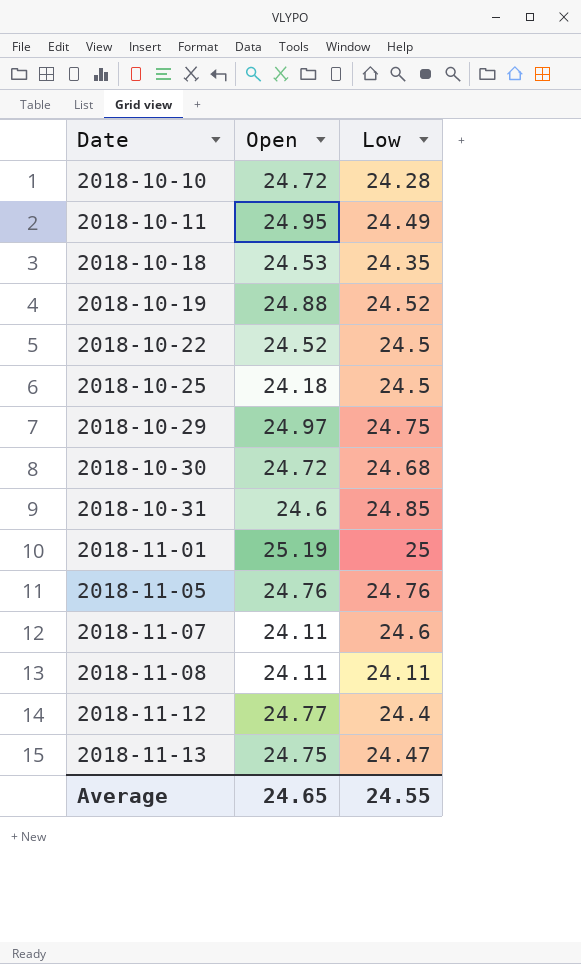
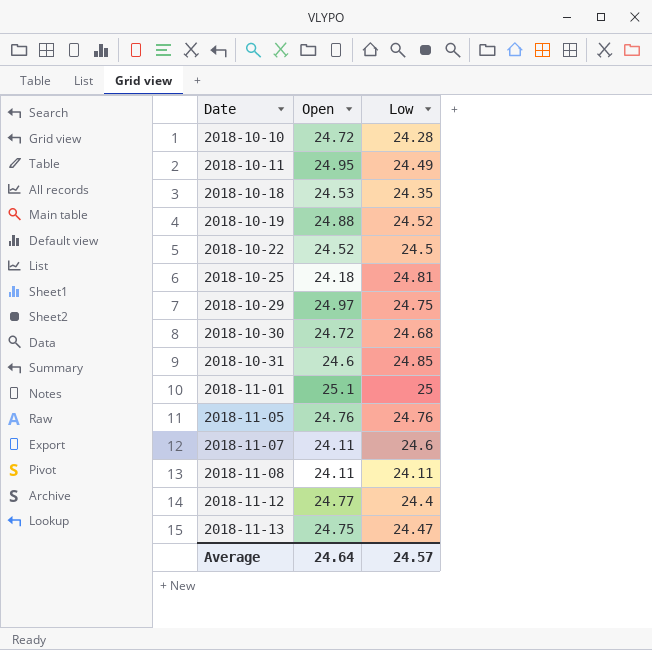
2018-10-25 | Low: 24.5 -> 24.81
2018-11-01 | Open: 25.19 -> 25.1
Average | Open: 24.65 -> 24.64
Average | Low: 24.55 -> 24.57

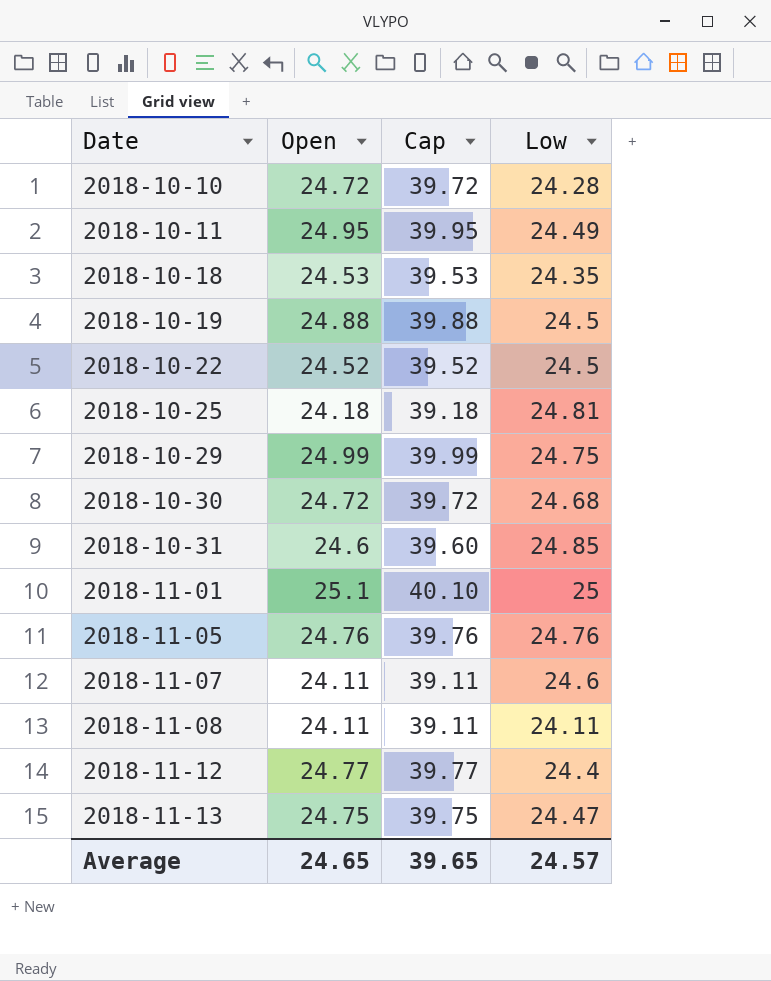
column Cap | formula: none -> [Open] + 15
2018-10-19 | Low: 24.52 -> 24.5
2018-10-29 | Open: 24.97 -> 24.99
Average | Open: 24.64 -> 24.65

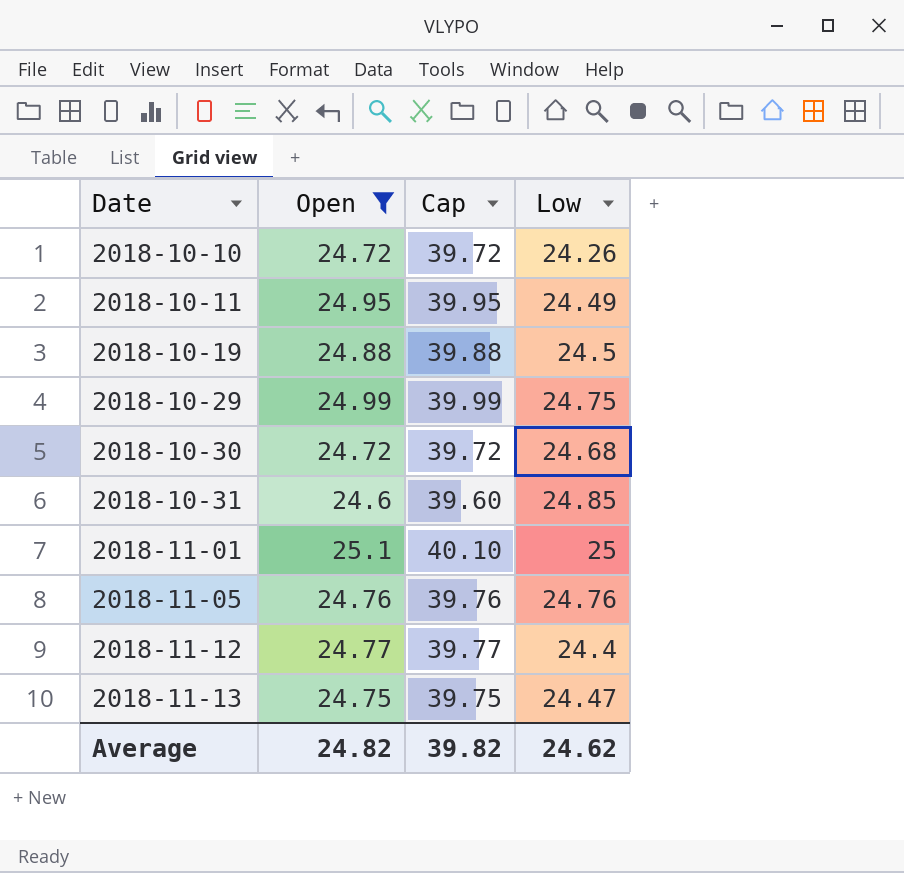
filter: none -> Open >= 24.6
2018-10-10 | Low: 24.28 -> 24.26
Average | Open: 24.65 -> 24.82
Average | Cap: 39.65 -> 39.82
Average | Low: 24.57 -> 24.62

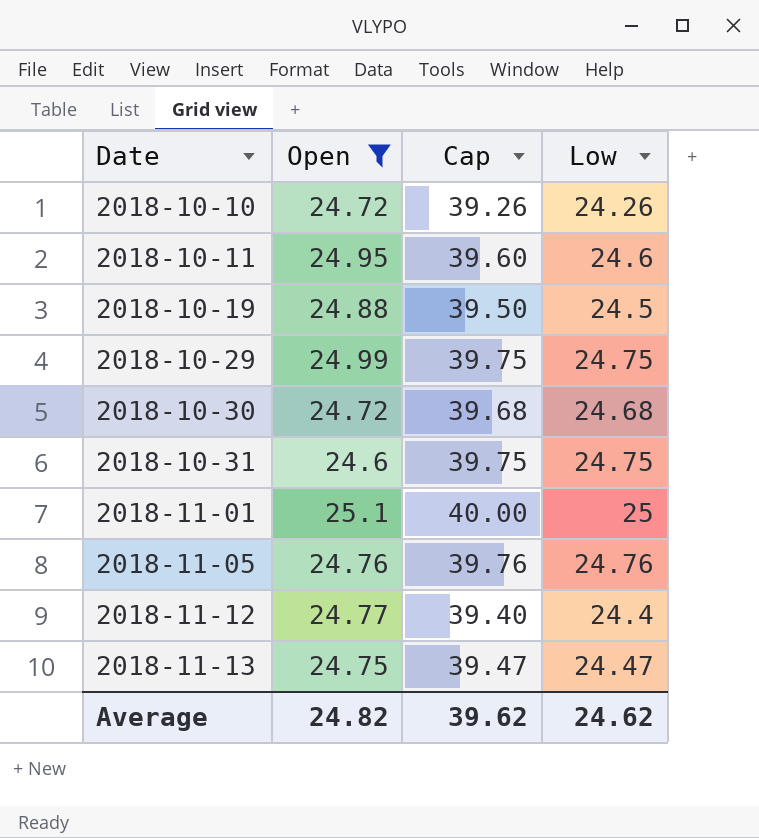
column Cap | formula: [Open] + 15 -> [Low] + 15
2018-10-11 | Low: 24.49 -> 24.6
2018-10-31 | Low: 24.85 -> 24.75
Average | Cap: 39.82 -> 39.62

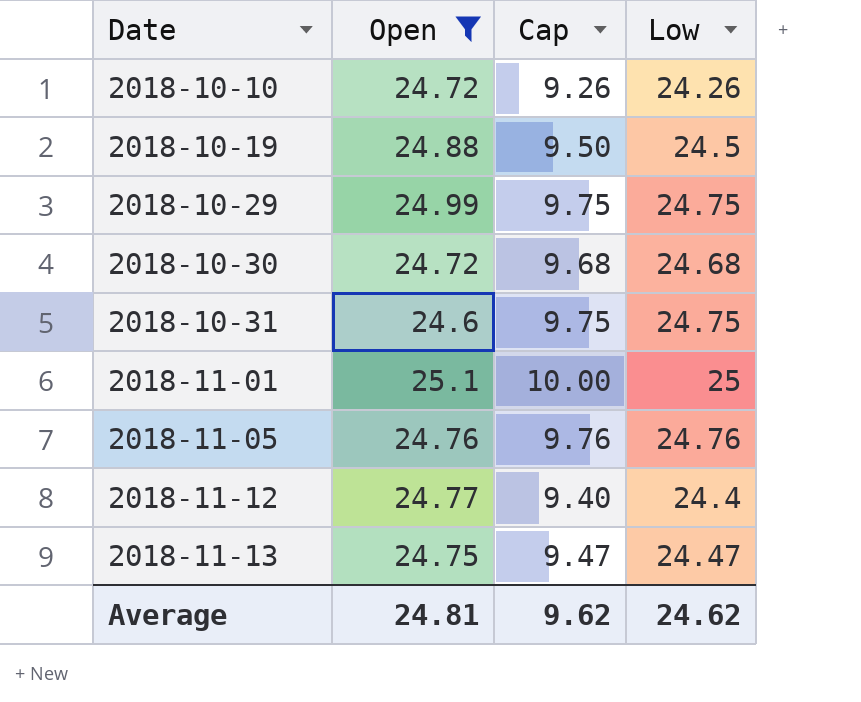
column Cap | formula: [Low] + 15 -> [Low] - 15
row 2018-10-11: 24.95 | 39.60 | 24.6 -> none
Average | Open: 24.82 -> 24.81
Average | Cap: 39.62 -> 9.62

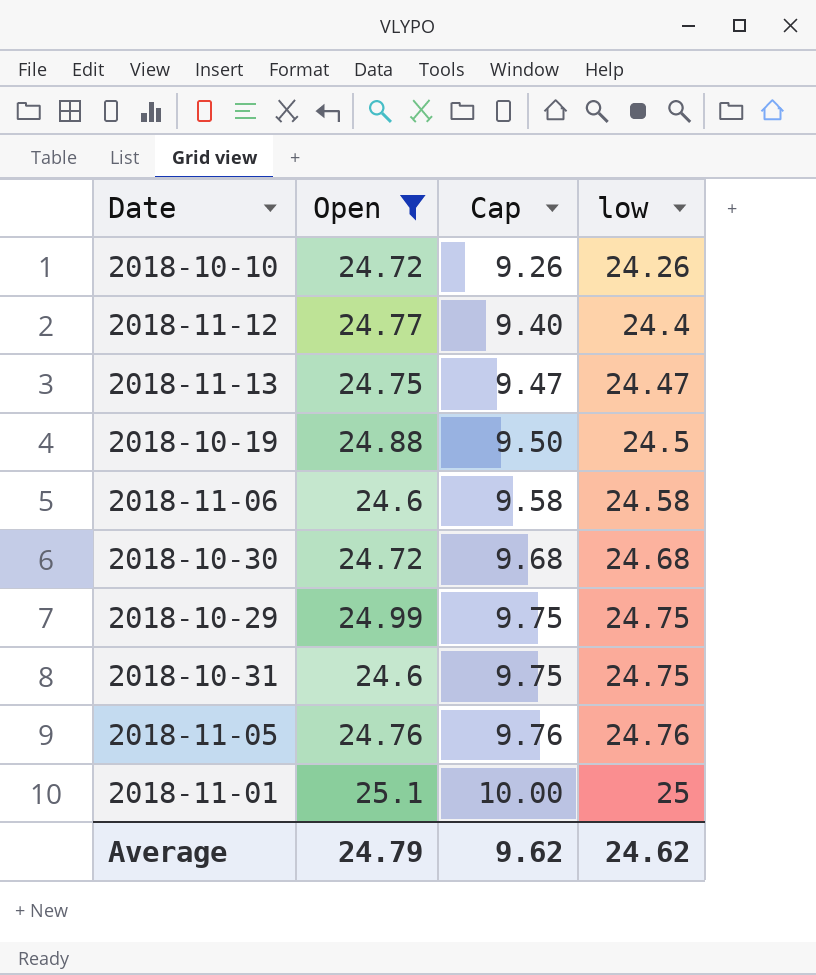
row order: Date ascending -> Cap ascending
column name: Low -> low
row 2018-11-06: none -> 24.6 | 9.58 | 24.58
Average | Open: 24.81 -> 24.79

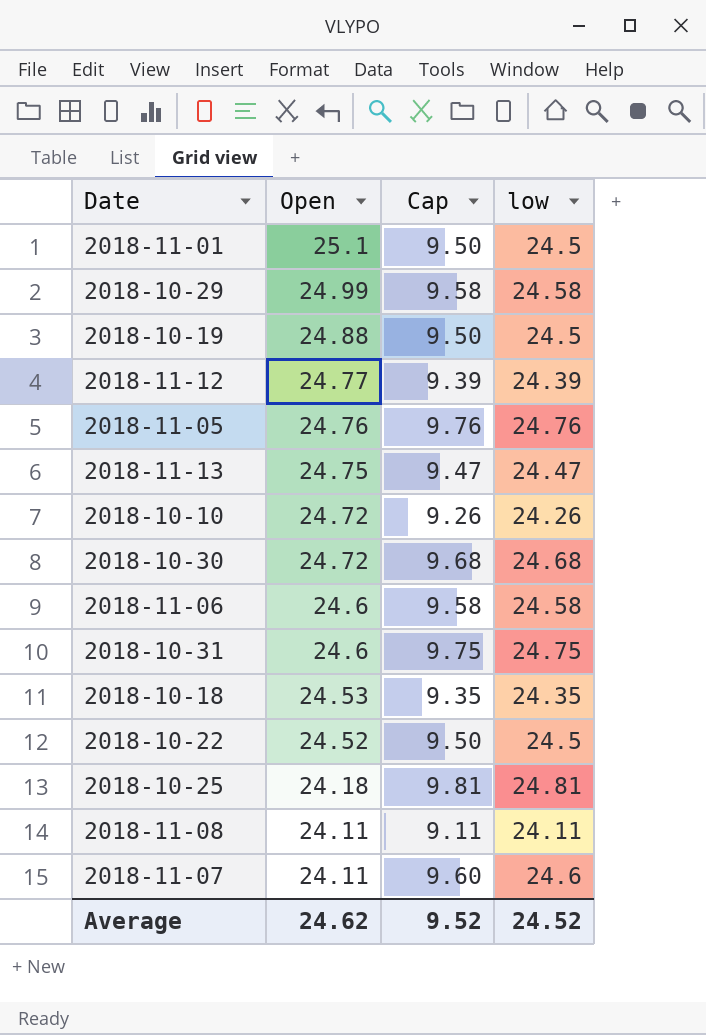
filter: Open >= 24.6 -> none
row order: Cap ascending -> Open descending
2018-11-01 | Cap: 10.00 -> 9.50
2018-11-01 | low: 25 -> 24.5
2018-10-29 | Cap: 9.75 -> 9.58
2018-10-29 | low: 24.75 -> 24.58
2018-11-12 | Cap: 9.40 -> 9.39
2018-11-12 | low: 24.4 -> 24.39
Average | Open: 24.79 -> 24.62
Average | Cap: 9.62 -> 9.52
Average | low: 24.62 -> 24.52

